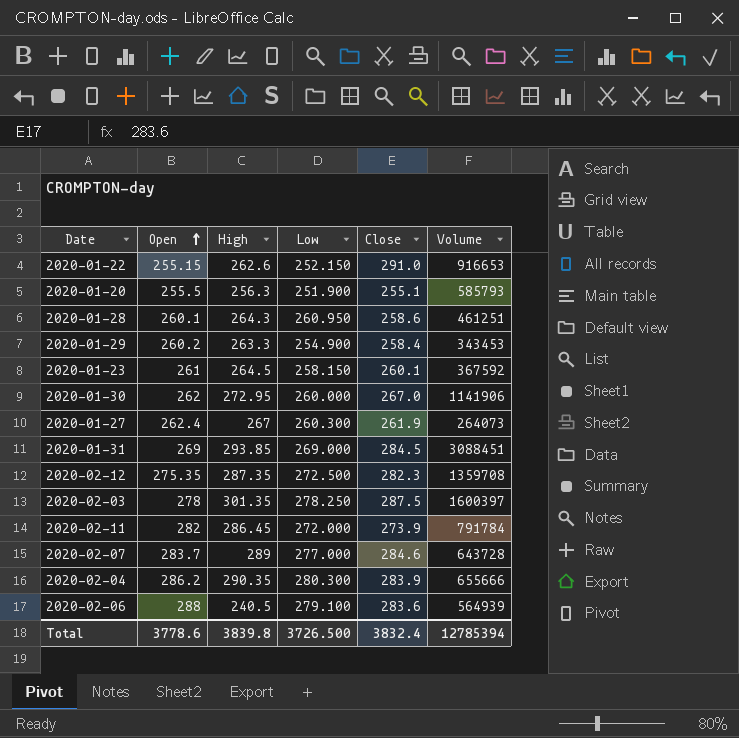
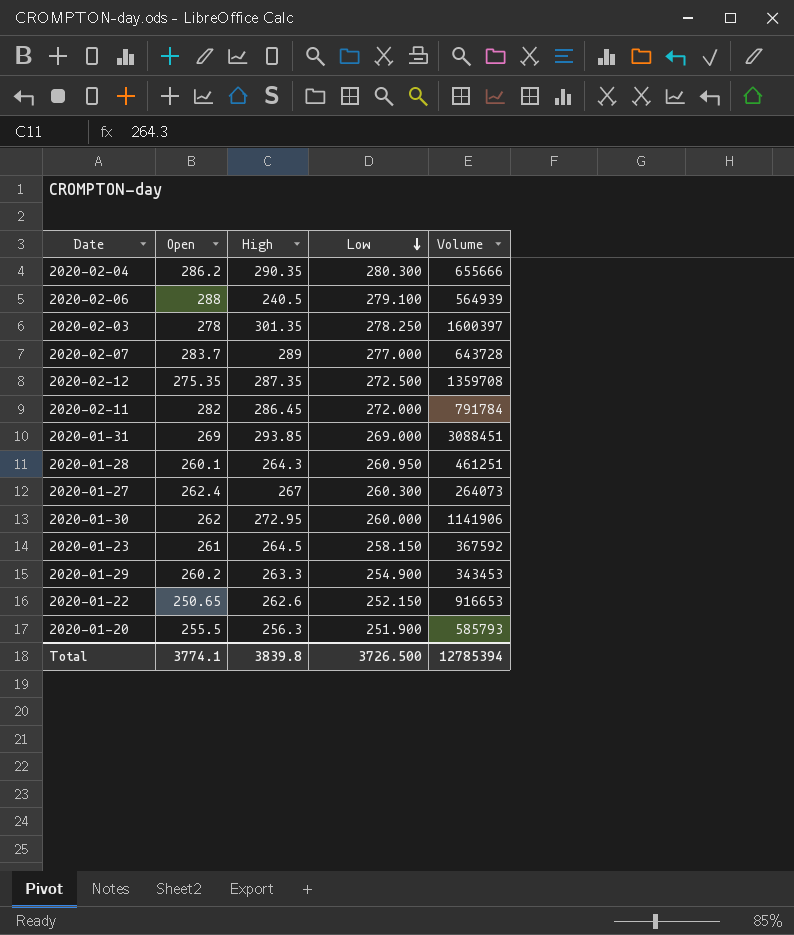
row order: Open ascending -> Low descending
column Close | position: 5 -> none
2020-01-22 | Open: 255.15 -> 250.65
Total | Open: 3778.6 -> 3774.1

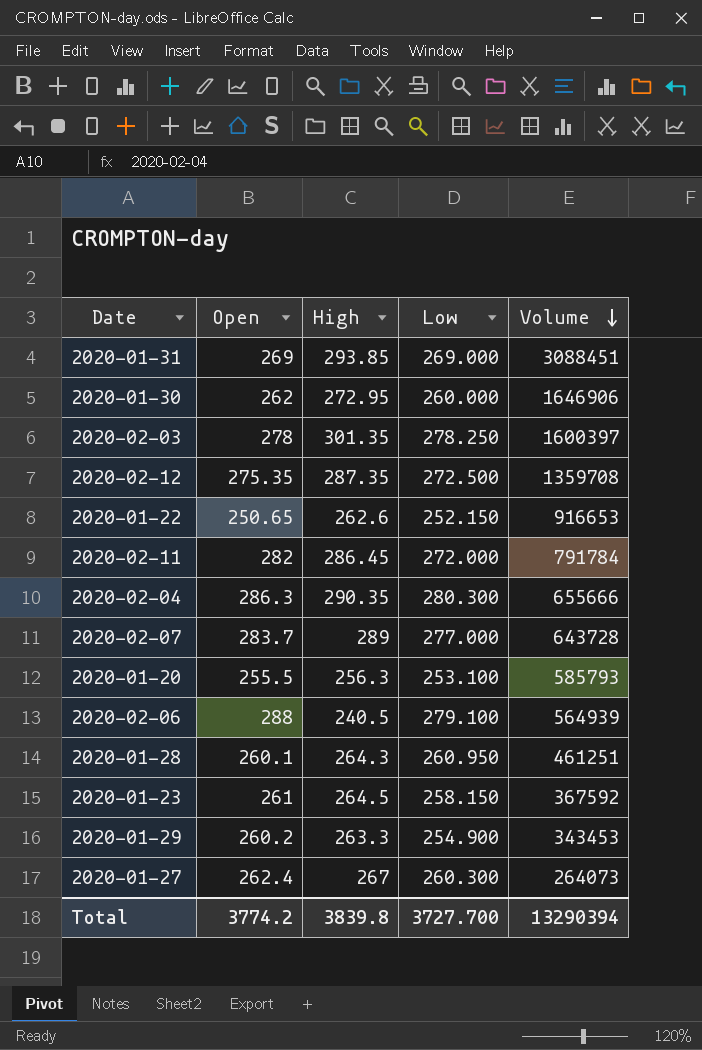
row order: Low descending -> Volume descending
2020-01-30 | Volume: 1141906 -> 1646906
2020-02-04 | Open: 286.2 -> 286.3
2020-01-20 | Low: 251.900 -> 253.100
Total | Open: 3774.1 -> 3774.2
Total | Low: 3726.500 -> 3727.700
Total | Volume: 12785394 -> 13290394

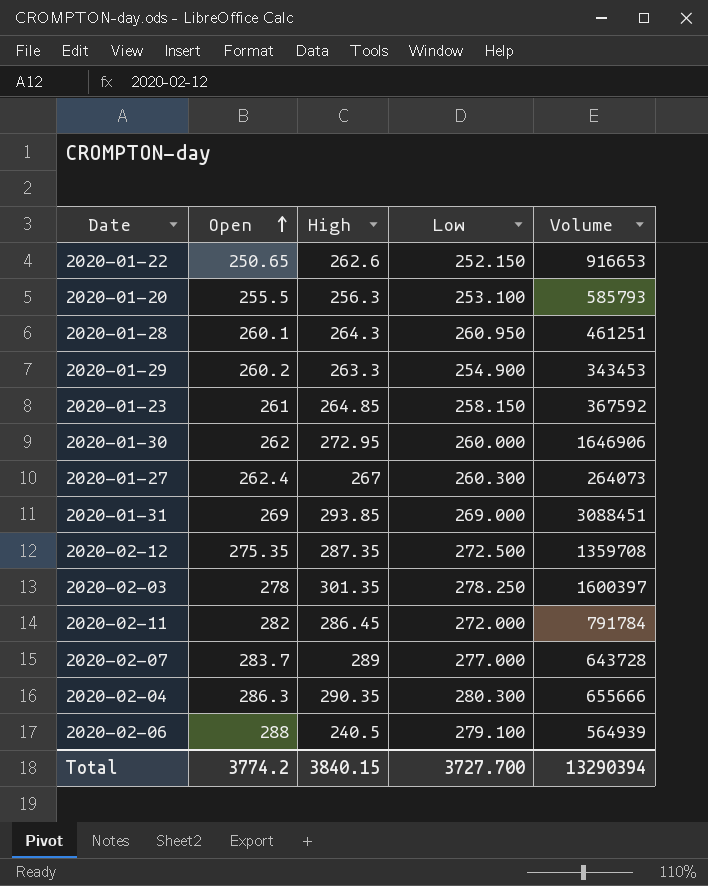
row order: Volume descending -> Open ascending
2020-01-23 | High: 264.5 -> 264.85
Total | High: 3839.8 -> 3840.15

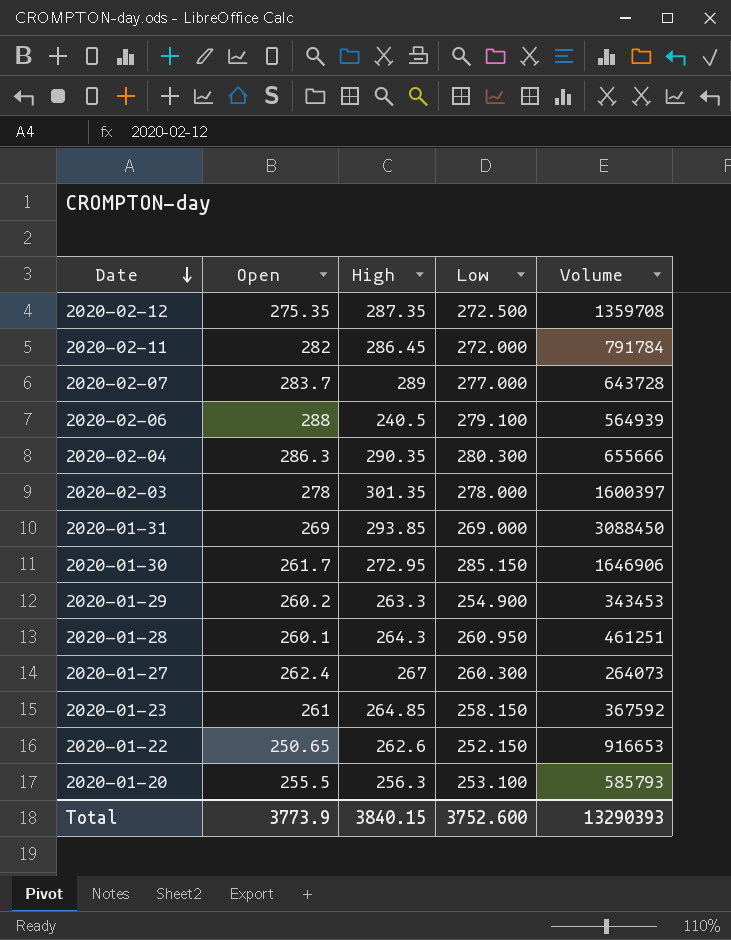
row order: Open ascending -> Date descending
2020-02-03 | Low: 278.250 -> 278.000
2020-01-31 | Volume: 3088451 -> 3088450
2020-01-30 | Open: 262 -> 261.7
2020-01-30 | Low: 260.000 -> 285.150
Total | Open: 3774.2 -> 3773.9
Total | Low: 3727.700 -> 3752.600
Total | Volume: 13290394 -> 13290393

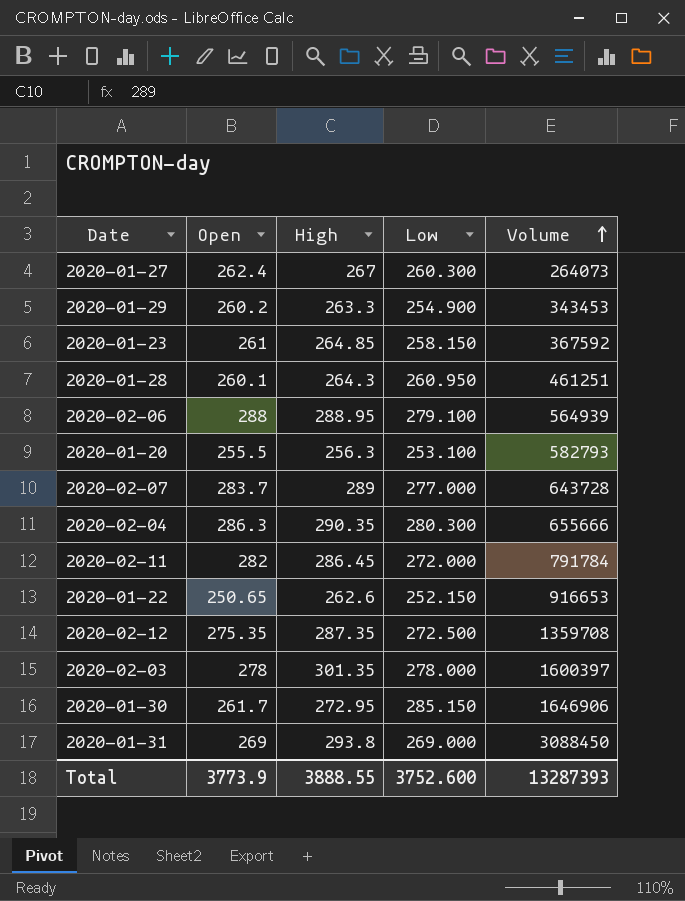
row order: Date descending -> Volume ascending
2020-02-06 | High: 240.5 -> 288.95
2020-01-20 | Volume: 585793 -> 582793
2020-01-31 | High: 293.85 -> 293.8
Total | High: 3840.15 -> 3888.55
Total | Volume: 13290393 -> 13287393

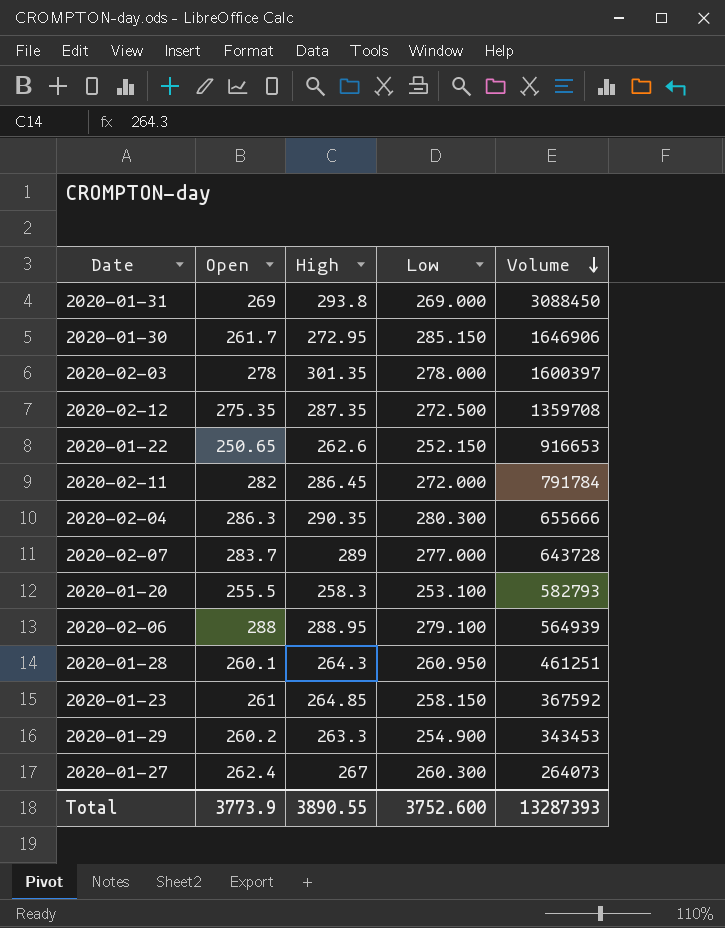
row order: Volume ascending -> Volume descending
2020-01-20 | High: 256.3 -> 258.3
Total | High: 3888.55 -> 3890.55

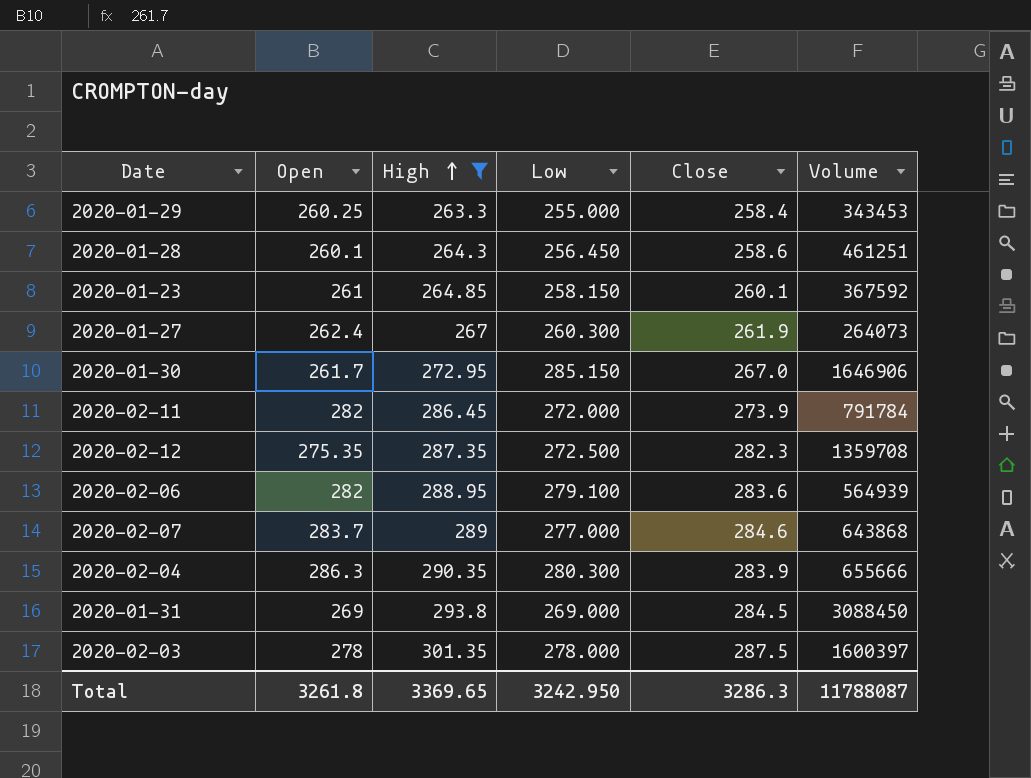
filter: none -> High >= 263.3
row order: Volume descending -> High ascending
column Close | position: none -> 5
2020-01-29 | Open: 260.2 -> 260.25
2020-01-29 | Low: 254.900 -> 255.000
2020-01-28 | Low: 260.950 -> 256.450
2020-02-06 | Open: 288 -> 282
2020-02-07 | Volume: 643728 -> 643868
Total | Open: 3773.9 -> 3261.8
Total | High: 3890.55 -> 3369.65
Total | Low: 3752.600 -> 3242.950
Total | Volume: 13287393 -> 11788087

